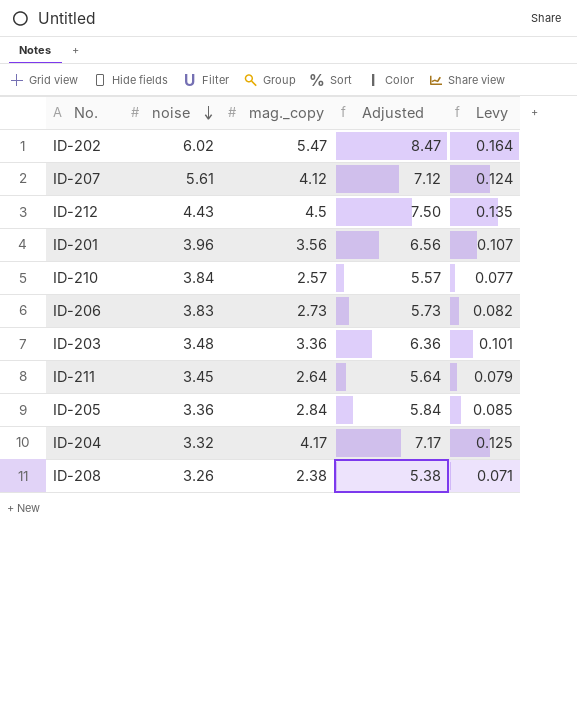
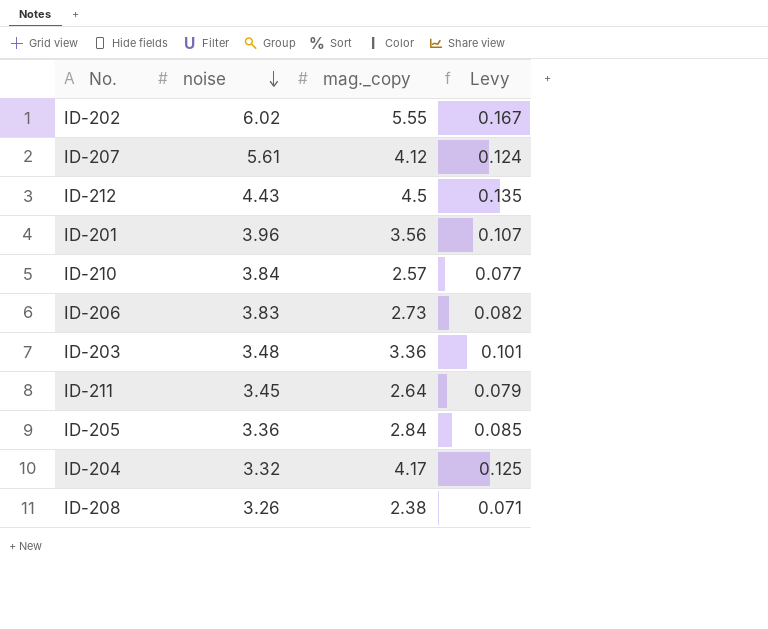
column Adjusted | formula: [mag._copy] + 3 -> none
ID-202 | mag._copy: 5.47 -> 5.55
ID-202 | Levy: 0.164 -> 0.167

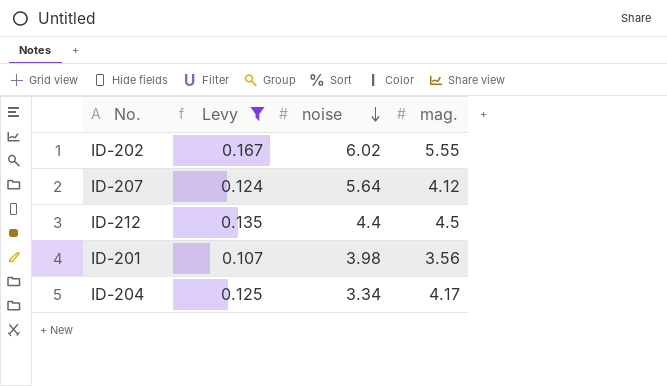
filter: none -> Levy >= 0.107
column Levy | position: 4 -> 2
column name: mag._copy -> mag.
ID-207 | noise: 5.61 -> 5.64
ID-212 | noise: 4.43 -> 4.4
ID-201 | noise: 3.96 -> 3.98
ID-204 | noise: 3.32 -> 3.34

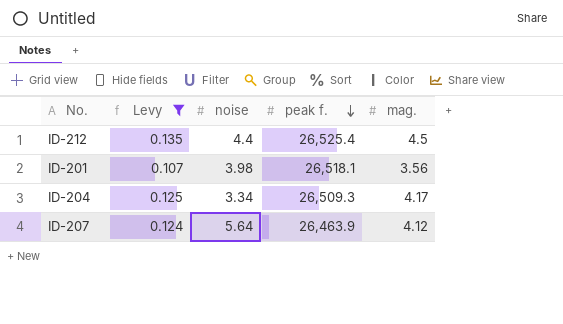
row order: noise descending -> peak f. descending
column peak f. | position: none -> 4
row ID-202: 0.167 | 6.02 | 5.55 -> none

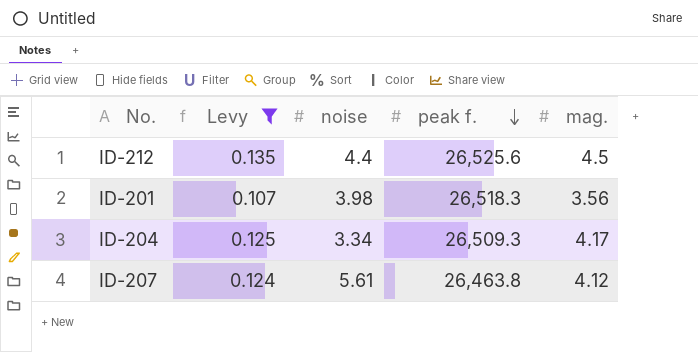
ID-212 | peak f.: 26,525.4 -> 26,525.6
ID-201 | peak f.: 26,518.1 -> 26,518.3
ID-207 | noise: 5.64 -> 5.61
ID-207 | peak f.: 26,463.9 -> 26,463.8

